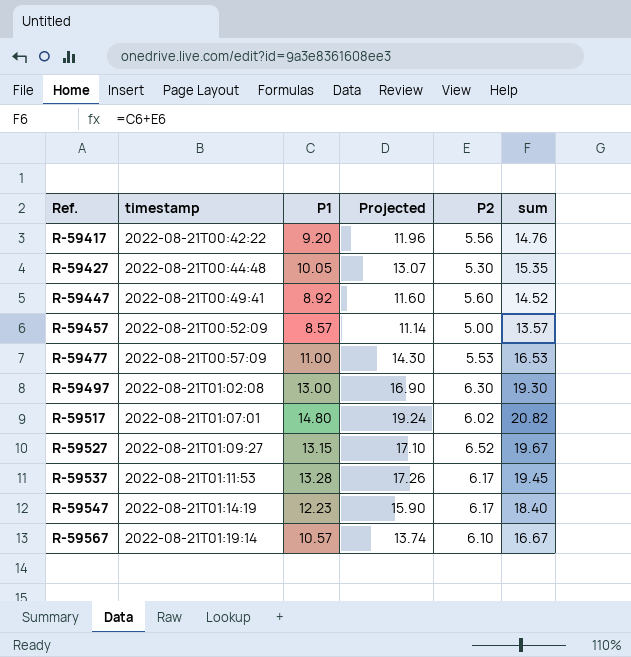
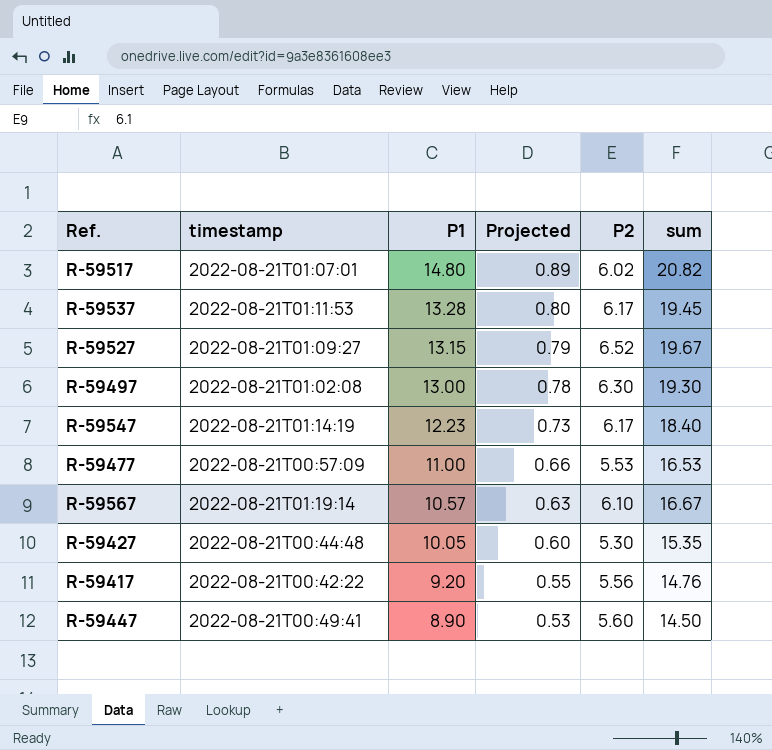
row order: Ref. ascending -> P1 descending
column Projected | formula: [P1] * 1.3 -> [P1] * 0.06
row R-59457: 2022-08-21T00:52:09 | 8.57 | 11.14 | 5.00 | 13.57 -> none
R-59447 | P1: 8.92 -> 8.90
R-59447 | sum: 14.52 -> 14.50

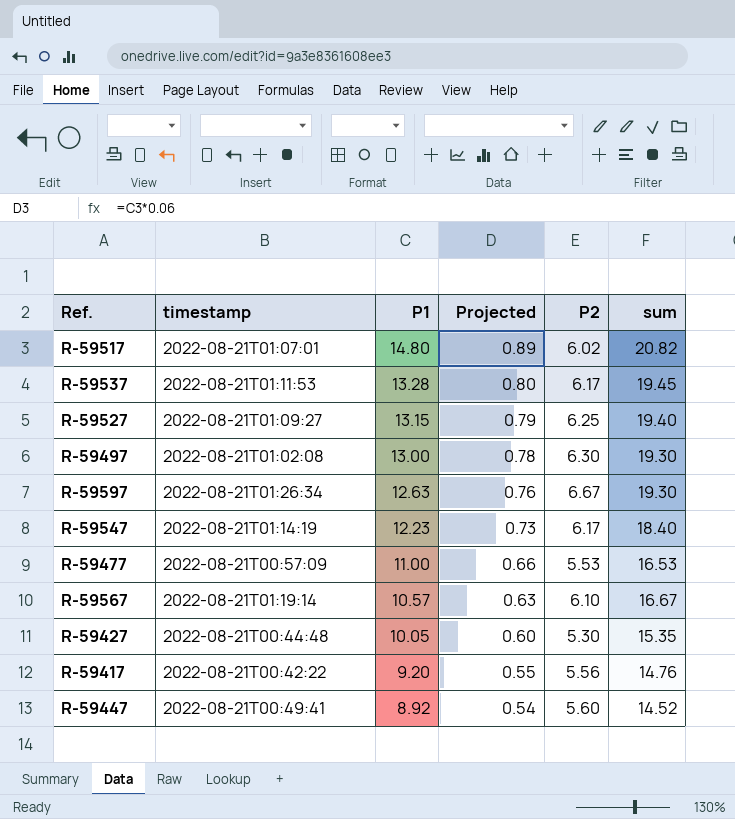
R-59527 | P2: 6.52 -> 6.25
R-59527 | sum: 19.67 -> 19.40
row R-59597: none -> 2022-08-21T01:26:34 | 12.63 | 0.76 | 6.67 | 19.30
R-59447 | P1: 8.90 -> 8.92
R-59447 | Projected: 0.53 -> 0.54
R-59447 | sum: 14.50 -> 14.52

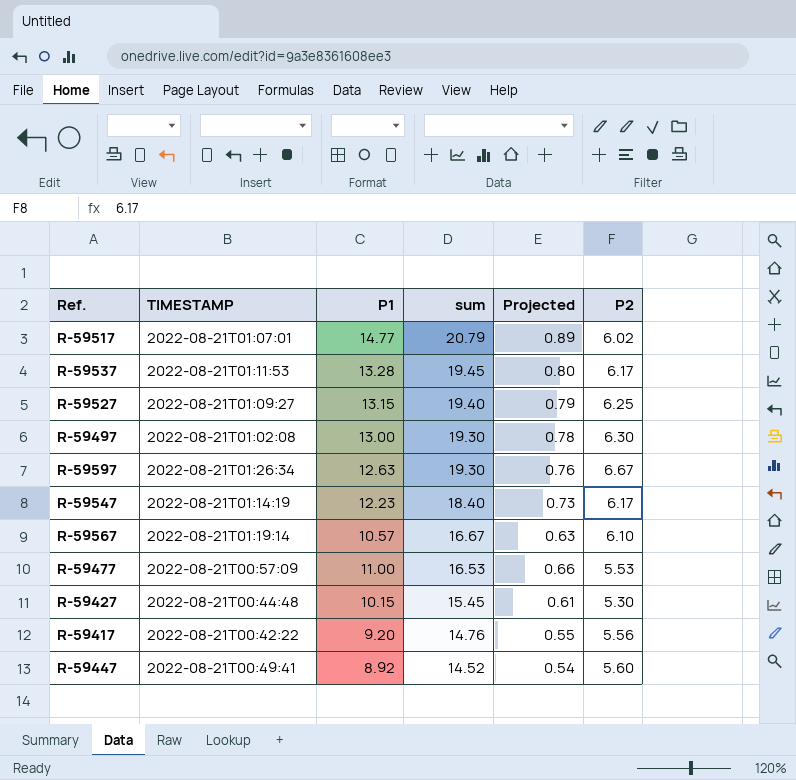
row order: P1 descending -> sum descending
column name: timestamp -> TIMESTAMP
column sum | position: 6 -> 4
R-59517 | P1: 14.80 -> 14.77
R-59517 | sum: 20.82 -> 20.79
R-59427 | P1: 10.05 -> 10.15
R-59427 | sum: 15.35 -> 15.45
R-59427 | Projected: 0.60 -> 0.61

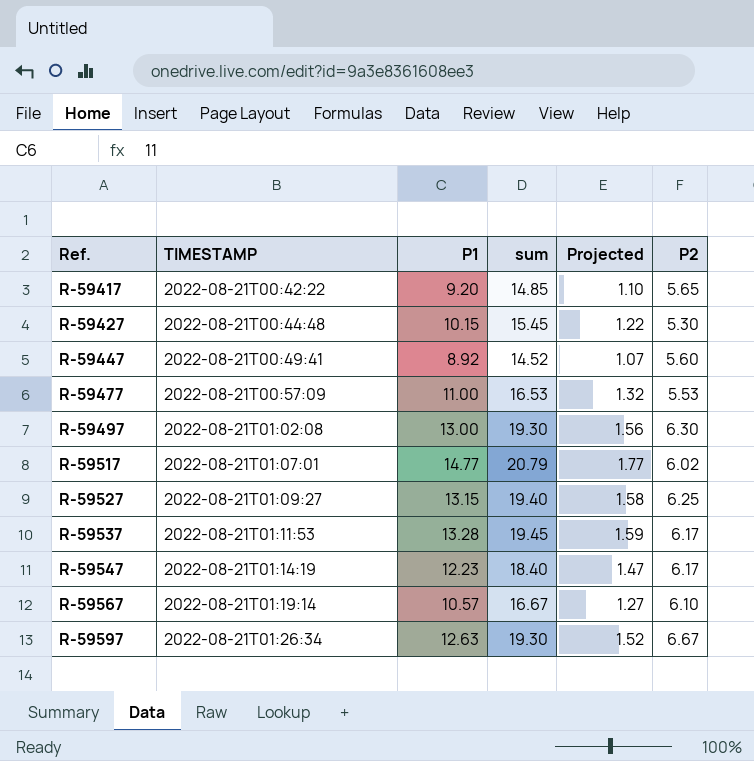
row order: sum descending -> Ref. ascending
column Projected | formula: [P1] * 0.06 -> [P1] * 0.12
R-59417 | sum: 14.76 -> 14.85
R-59417 | P2: 5.56 -> 5.65

